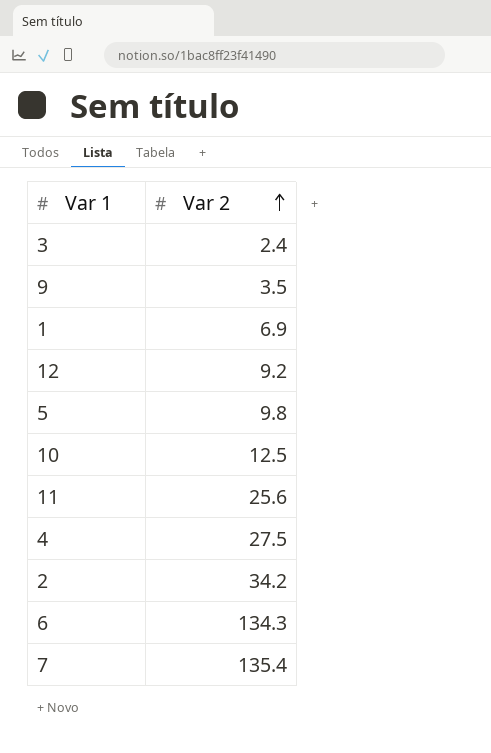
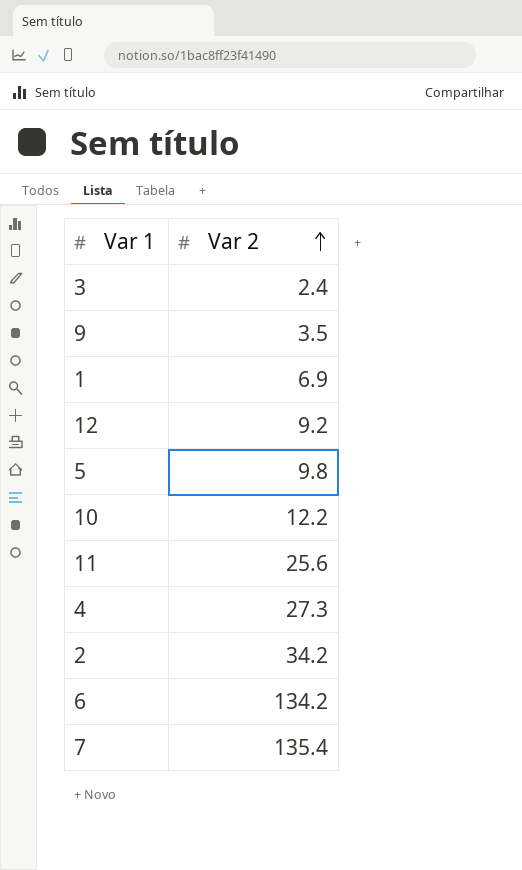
10 | Var 2: 12.5 -> 12.2
4 | Var 2: 27.5 -> 27.3
6 | Var 2: 134.3 -> 134.2

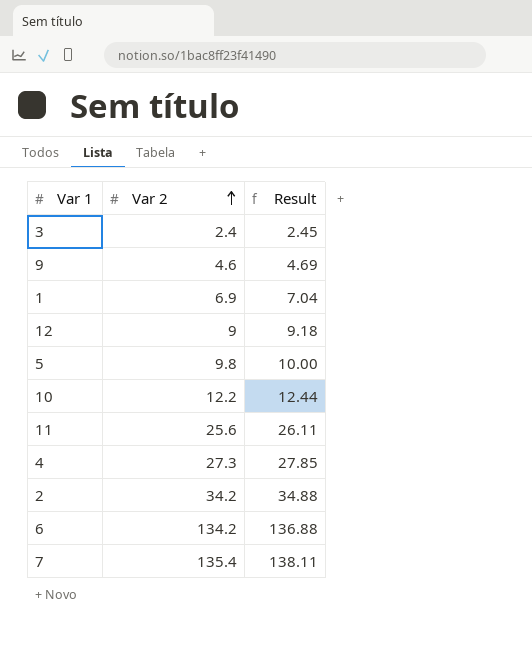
column Result | formula: none -> [Var 2] * 1.02
9 | Var 2: 3.5 -> 4.6
12 | Var 2: 9.2 -> 9

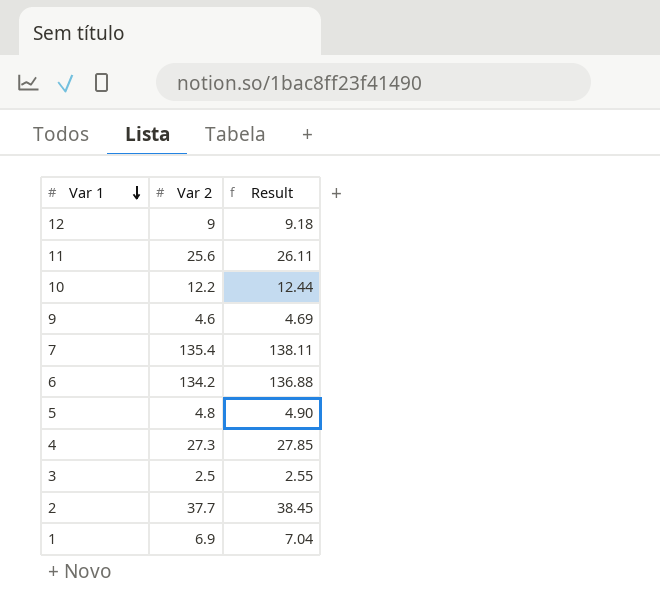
row order: Var 2 ascending -> Var 1 descending
5 | Var 2: 9.8 -> 4.8
5 | Result: 10.00 -> 4.90
3 | Var 2: 2.4 -> 2.5
3 | Result: 2.45 -> 2.55
2 | Var 2: 34.2 -> 37.7
2 | Result: 34.88 -> 38.45

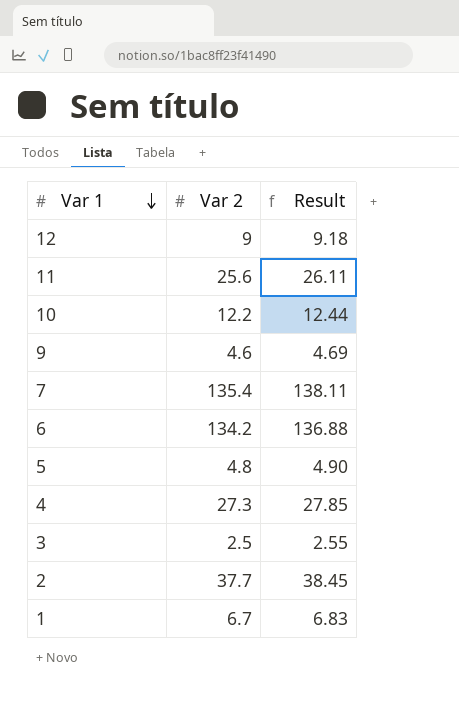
1 | Var 2: 6.9 -> 6.7
1 | Result: 7.04 -> 6.83

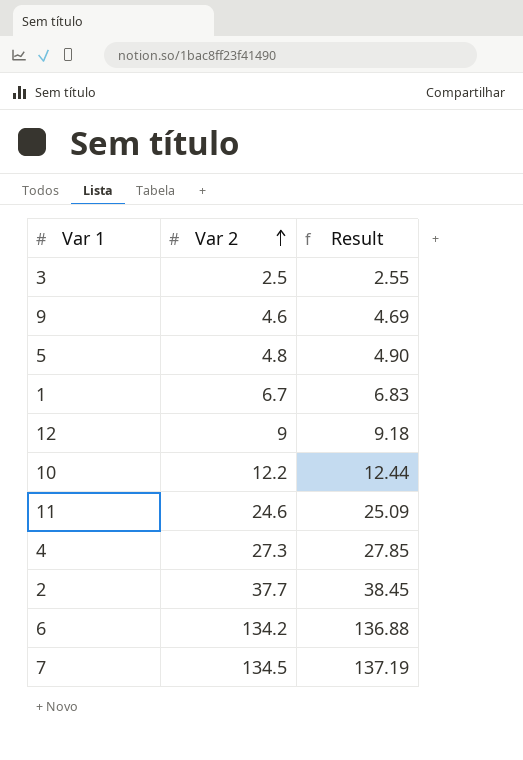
row order: Var 1 descending -> Var 2 ascending
11 | Var 2: 25.6 -> 24.6
11 | Result: 26.11 -> 25.09
7 | Var 2: 135.4 -> 134.5
7 | Result: 138.11 -> 137.19

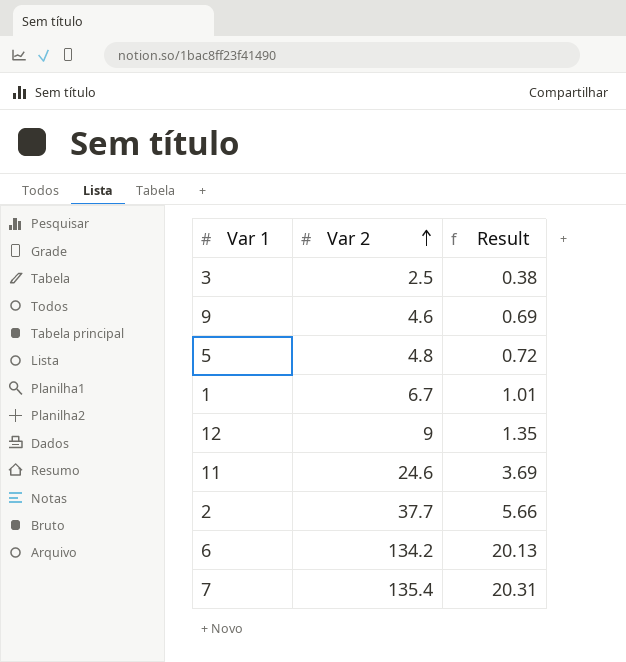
column Result | formula: [Var 2] * 1.02 -> [Var 2] * 0.15
row 10: 12.2 | 12.44 -> none
row 4: 27.3 | 27.85 -> none
7 | Var 2: 134.5 -> 135.4

